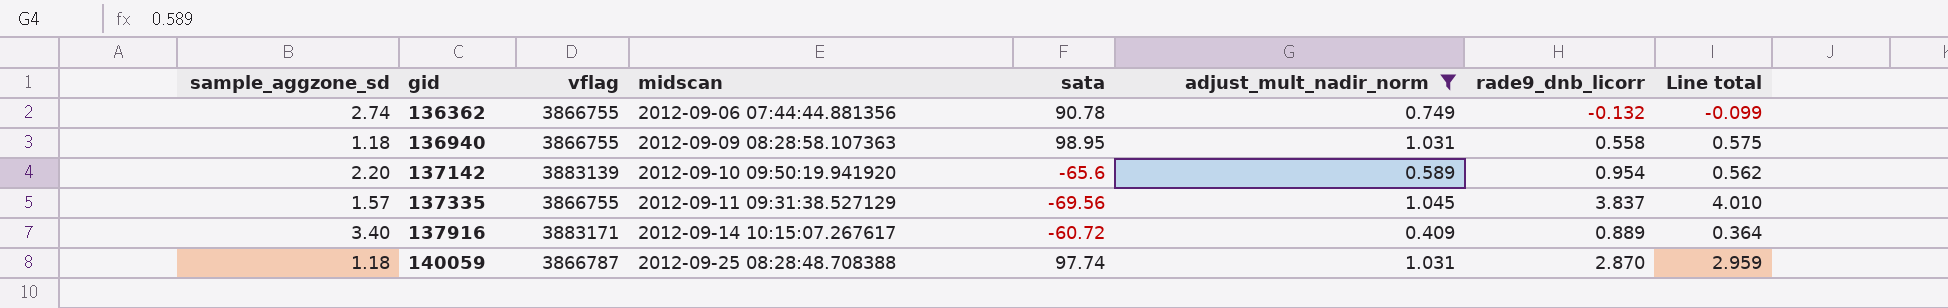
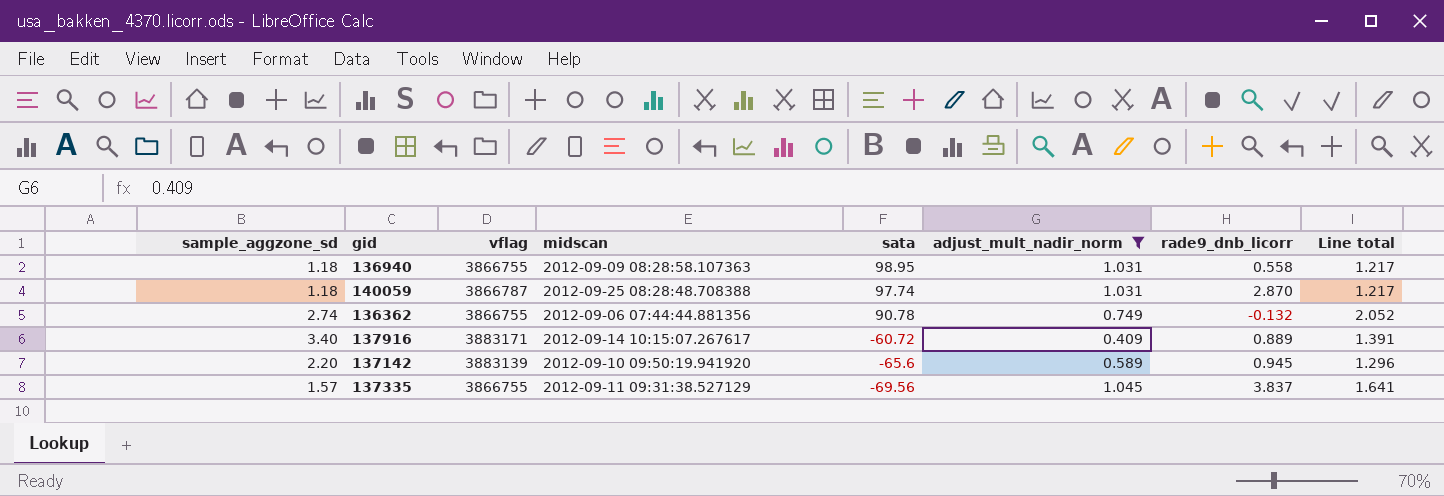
row order: gid ascending -> sata descending
column Line total | formula: [adjust_mult_nadir_norm] * [rade9_dnb_licorr] -> [sample_aggzone_sd] * [adjust_mult_nadir_norm]
137142 | rade9_dnb_licorr: 0.954 -> 0.945

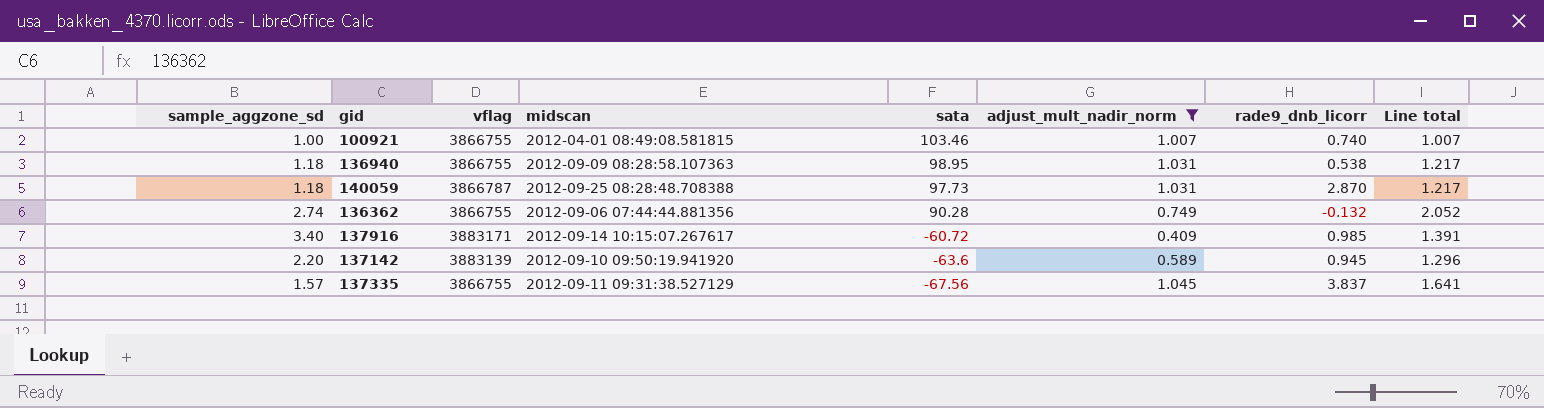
row 100921: none -> 1.00 | 3866755 | 2012-04-01 08:49:08.581815 | 103.46 | 1.007 | 0.740 | 1.007
136940 | rade9_dnb_licorr: 0.558 -> 0.538
140059 | sata: 97.74 -> 97.73
136362 | sata: 90.78 -> 90.28
137916 | rade9_dnb_licorr: 0.889 -> 0.985
137142 | sata: -65.6 -> -63.6
137335 | sata: -69.56 -> -67.56

